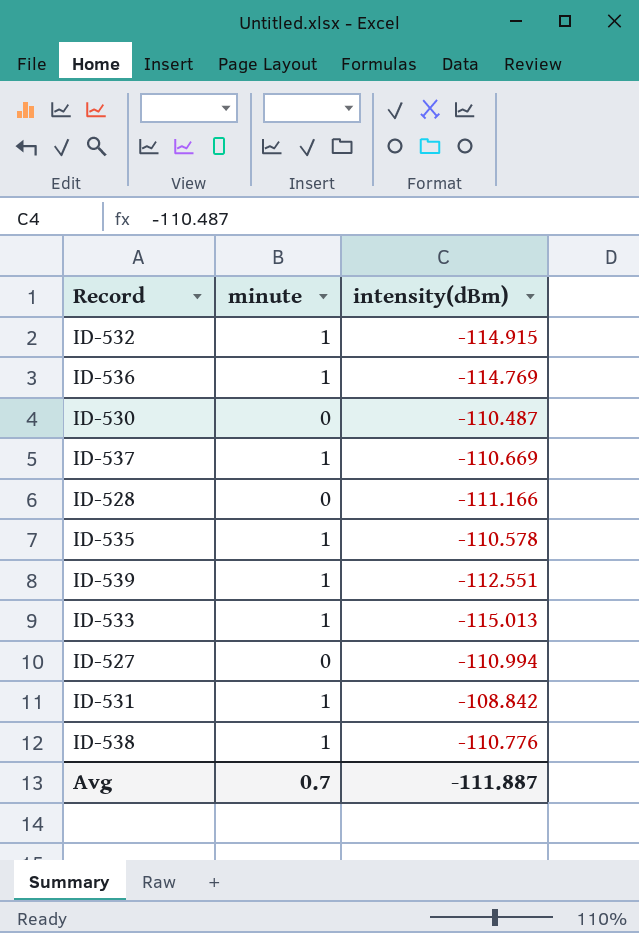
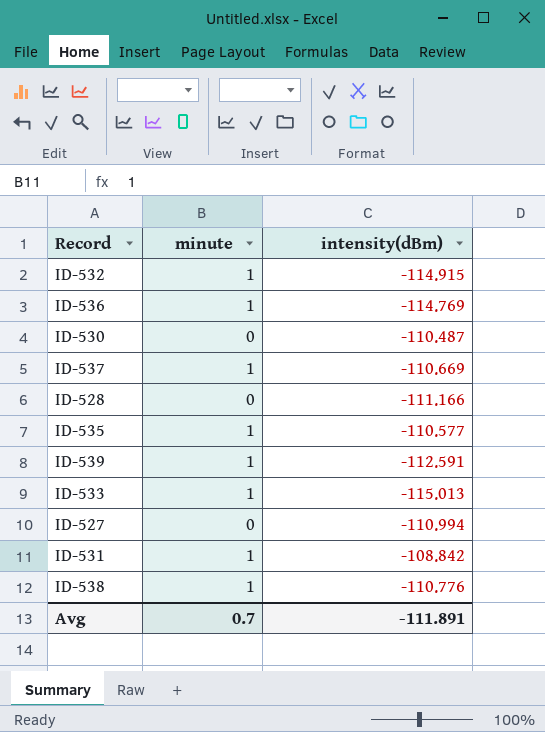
ID-535 | intensity(dBm): -110.578 -> -110.577
ID-539 | intensity(dBm): -112.551 -> -112.591
Avg | intensity(dBm): -111.887 -> -111.891

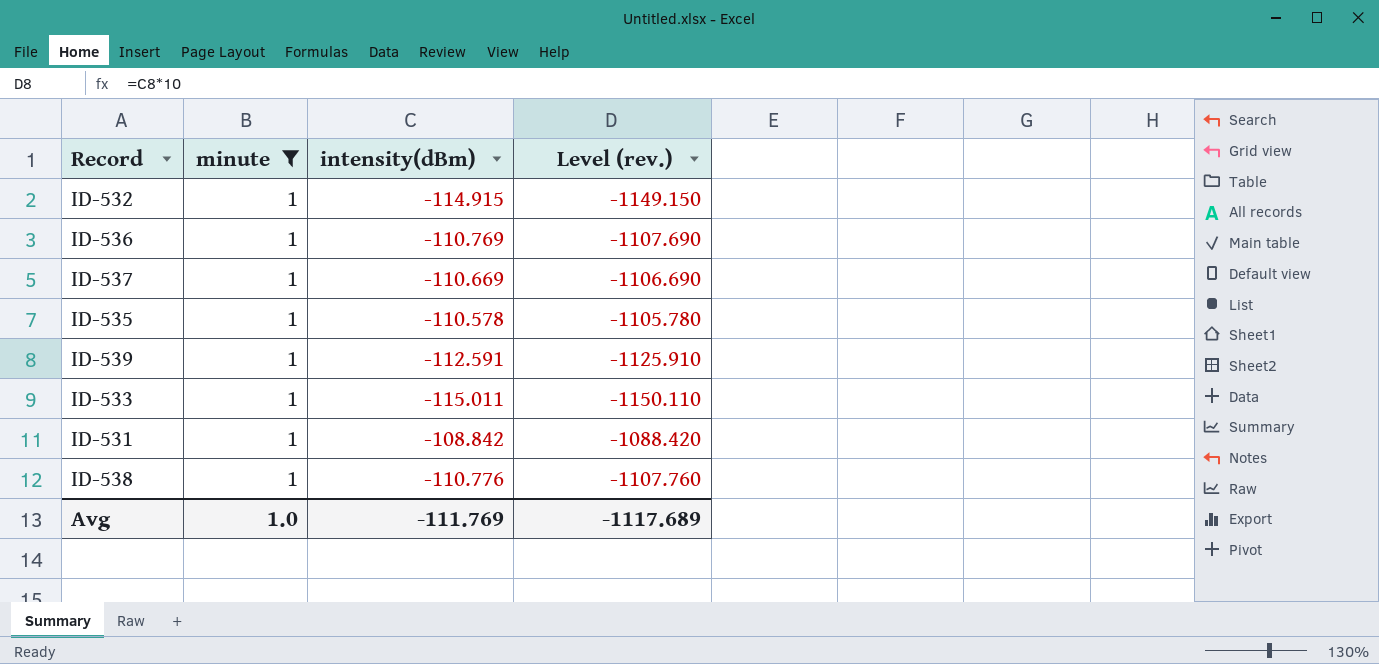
filter: none -> minute = 1
column Level (rev.) | formula: none -> [intensity(dBm)] * 10
ID-536 | intensity(dBm): -114.769 -> -110.769
ID-535 | intensity(dBm): -110.577 -> -110.578
ID-533 | intensity(dBm): -115.013 -> -115.011
Avg | minute: 0.7 -> 1.0
Avg | intensity(dBm): -111.891 -> -111.769

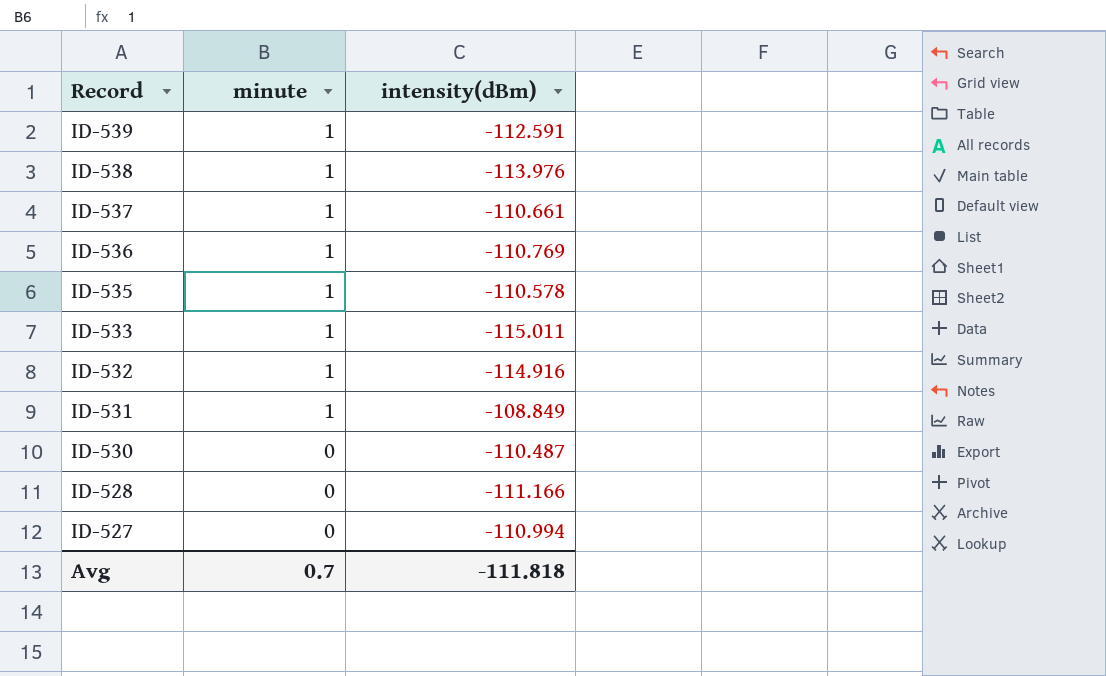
filter: minute = 1 -> none
row order: none -> Record descending
column Level (rev.) | formula: [intensity(dBm)] * 10 -> none
ID-538 | intensity(dBm): -110.776 -> -113.976
ID-537 | intensity(dBm): -110.669 -> -110.661
ID-532 | intensity(dBm): -114.915 -> -114.916
ID-531 | intensity(dBm): -108.842 -> -108.849
Avg | minute: 1.0 -> 0.7
Avg | intensity(dBm): -111.769 -> -111.818

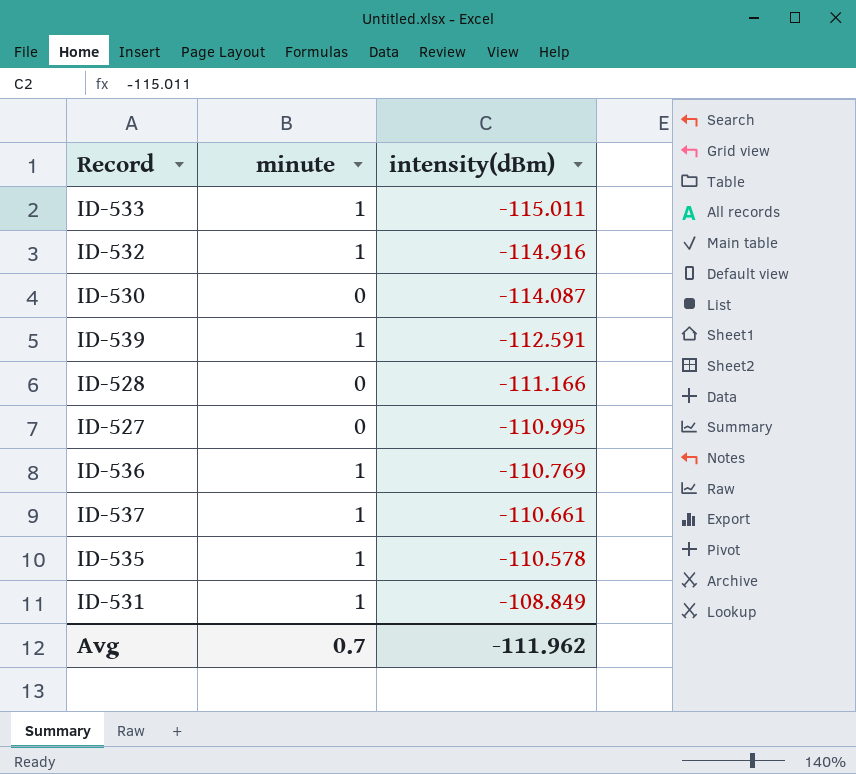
row order: Record descending -> intensity(dBm) ascending
row ID-538: 1 | -113.976 -> none
ID-530 | intensity(dBm): -110.487 -> -114.087
ID-527 | intensity(dBm): -110.994 -> -110.995
Avg | intensity(dBm): -111.818 -> -111.962

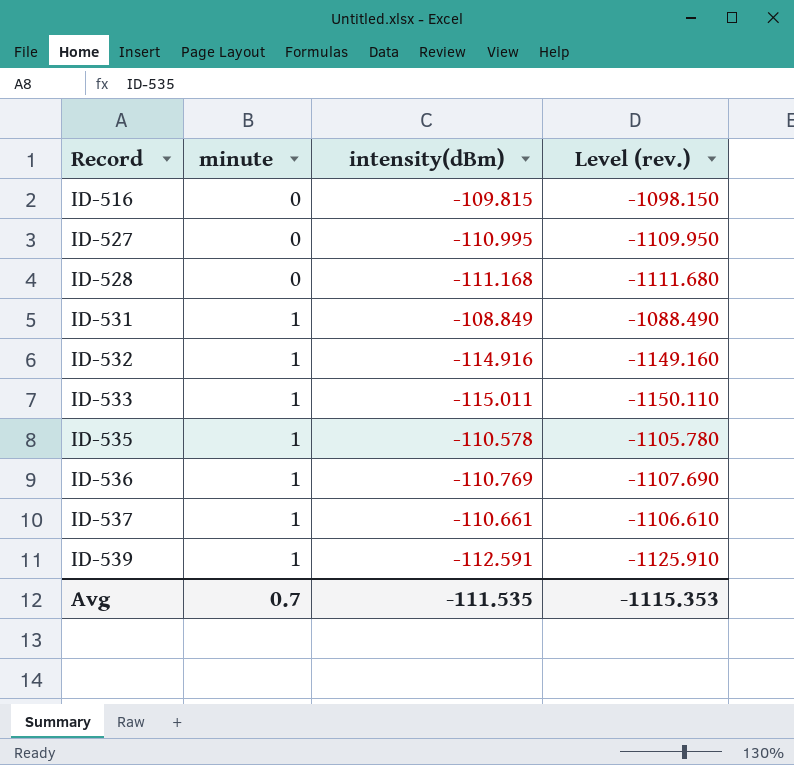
row order: intensity(dBm) ascending -> Record ascending
column Level (rev.) | formula: none -> [intensity(dBm)] * 10
row ID-530: 0 | -114.087 -> none
row ID-516: none -> 0 | -109.815 | -1098.150
ID-528 | intensity(dBm): -111.166 -> -111.168
Avg | intensity(dBm): -111.962 -> -111.535

